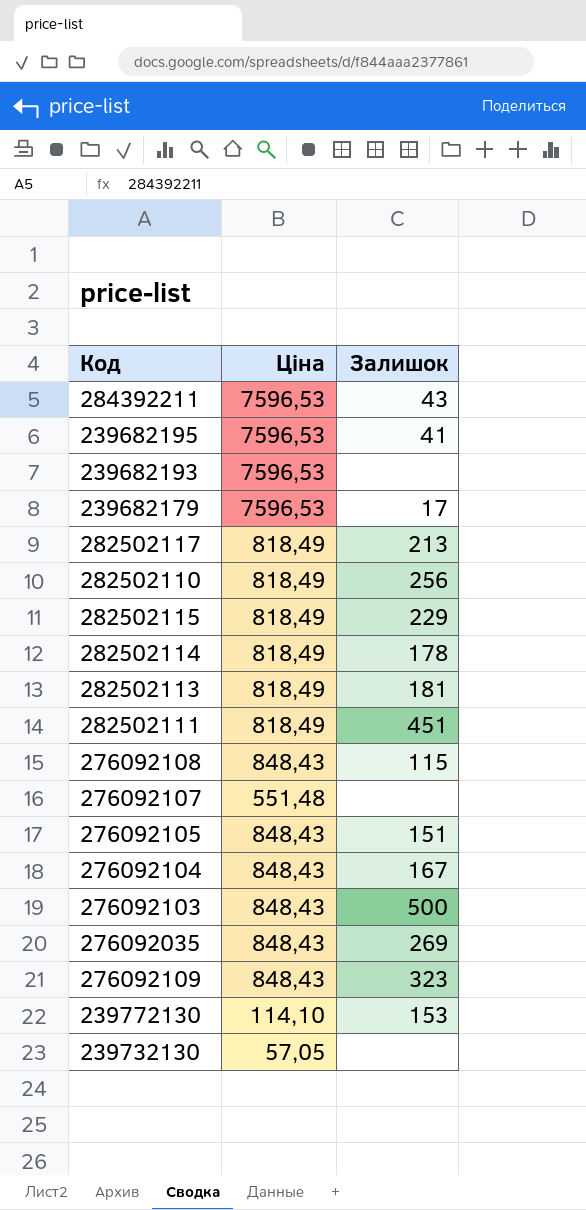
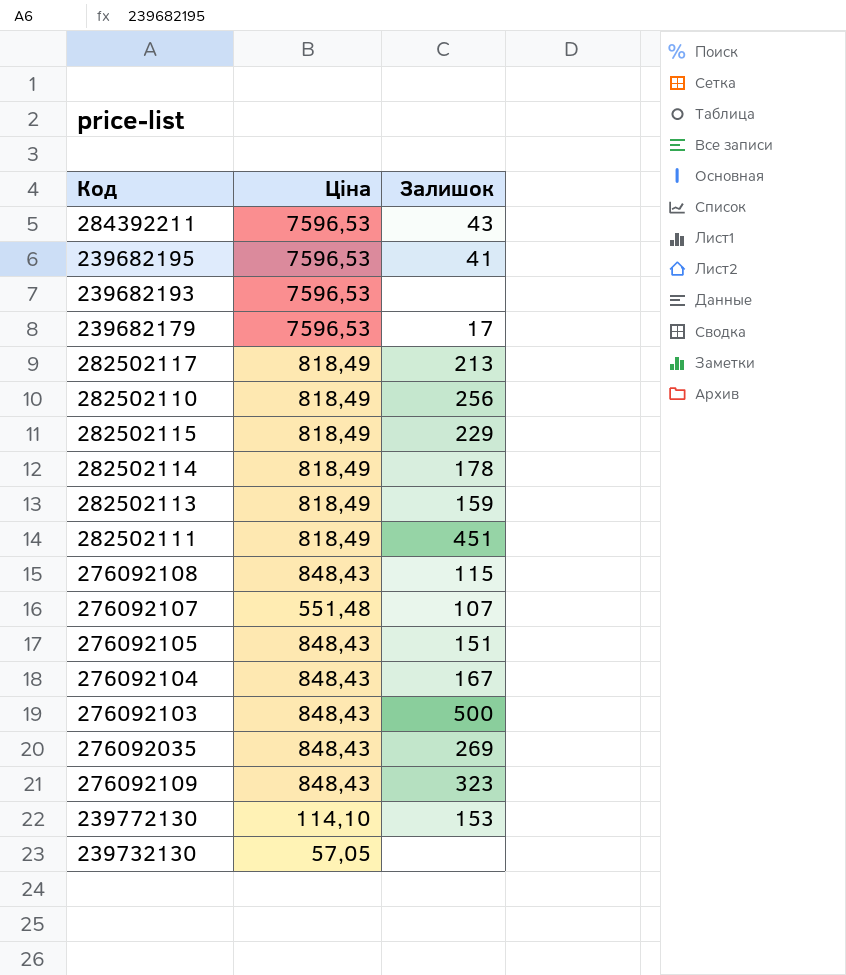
282502113 | Залишок: 181 -> 159
276092107 | Залишок: none -> 107

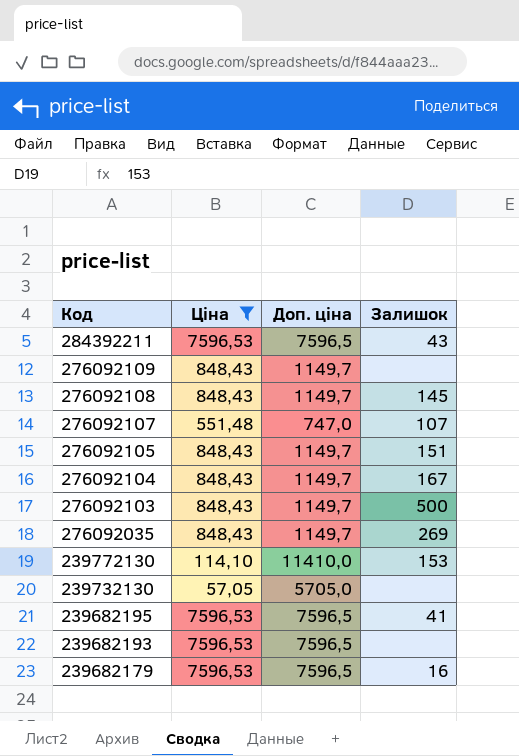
filter: none -> Ціна != 818,49
row order: none -> Код descending
column Доп. ціна | position: none -> 3
276092109 | Залишок: 323 -> none
276092108 | Залишок: 115 -> 145
239682179 | Залишок: 17 -> 16

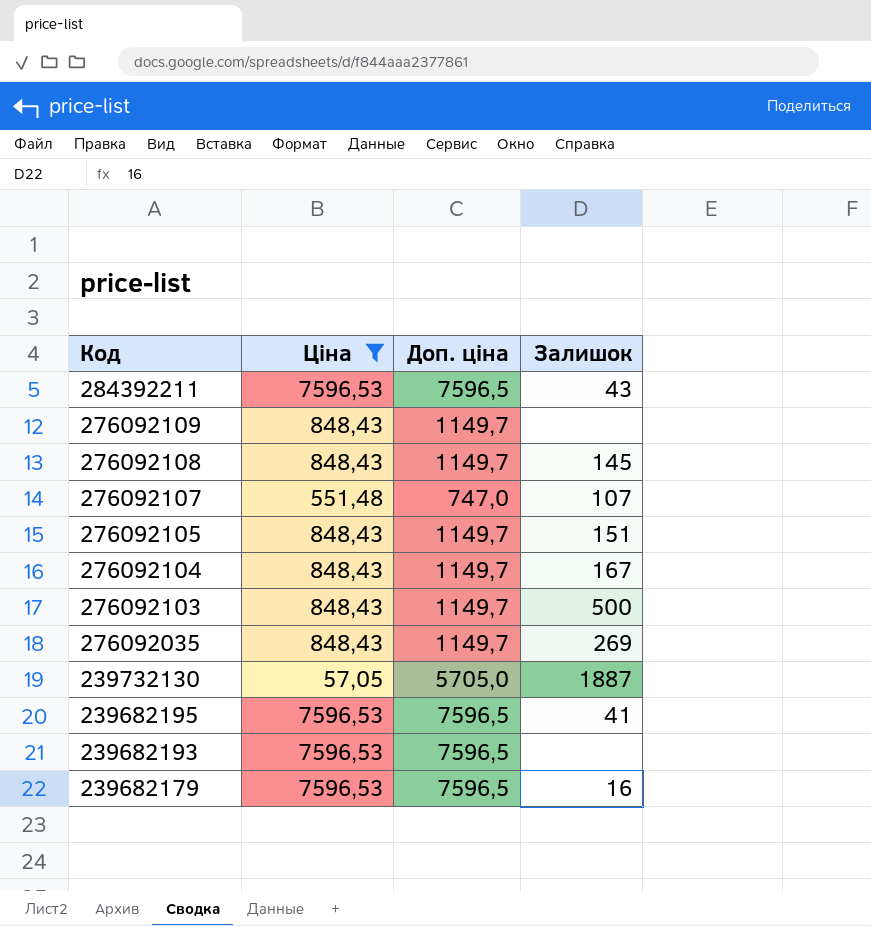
row 239772130: 114,10 | 11410,0 | 153 -> none
239732130 | Залишок: none -> 1887

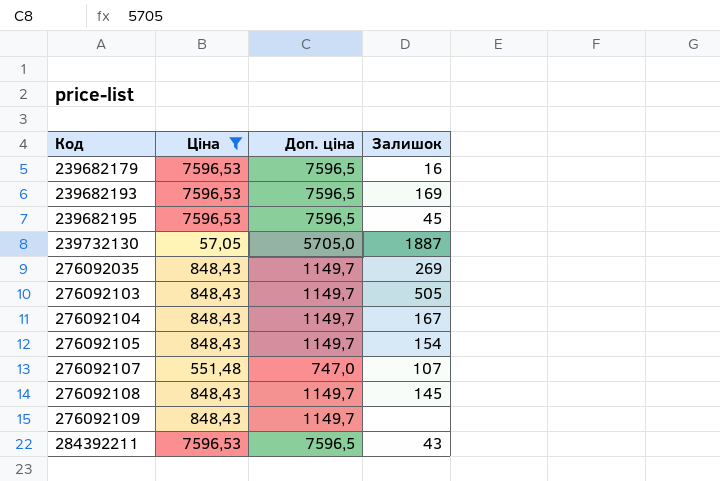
row order: Код descending -> Код ascending
239682193 | Залишок: none -> 169
239682195 | Залишок: 41 -> 45
276092103 | Залишок: 500 -> 505
276092105 | Залишок: 151 -> 154

